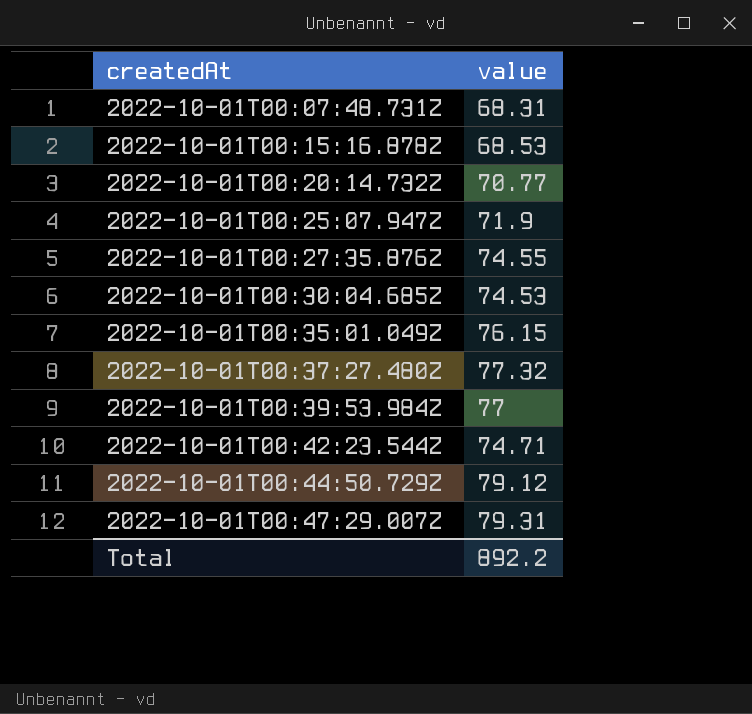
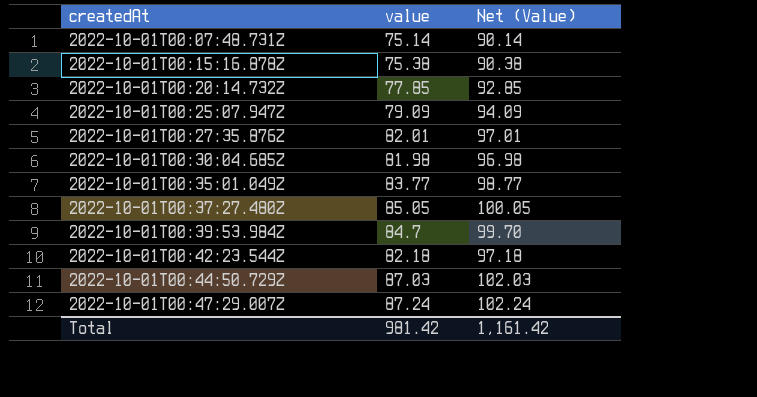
column Net (Value) | formula: none -> [value] + 15
2022-10-01T00:07:48.731Z | value: 68.31 -> 75.14
2022-10-01T00:15:16.878Z | value: 68.53 -> 75.38
2022-10-01T00:20:14.732Z | value: 70.77 -> 77.85
2022-10-01T00:25:07.947Z | value: 71.9 -> 79.09
2022-10-01T00:27:35.876Z | value: 74.55 -> 82.01
2022-10-01T00:30:04.685Z | value: 74.53 -> 81.98
2022-10-01T00:35:01.049Z | value: 76.15 -> 83.77
2022-10-01T00:37:27.480Z | value: 77.32 -> 85.05
2022-10-01T00:39:53.984Z | value: 77 -> 84.7
2022-10-01T00:42:23.544Z | value: 74.71 -> 82.18
2022-10-01T00:44:50.729Z | value: 79.12 -> 87.03
2022-10-01T00:47:29.007Z | value: 79.31 -> 87.24
Total | value: 892.2 -> 981.42

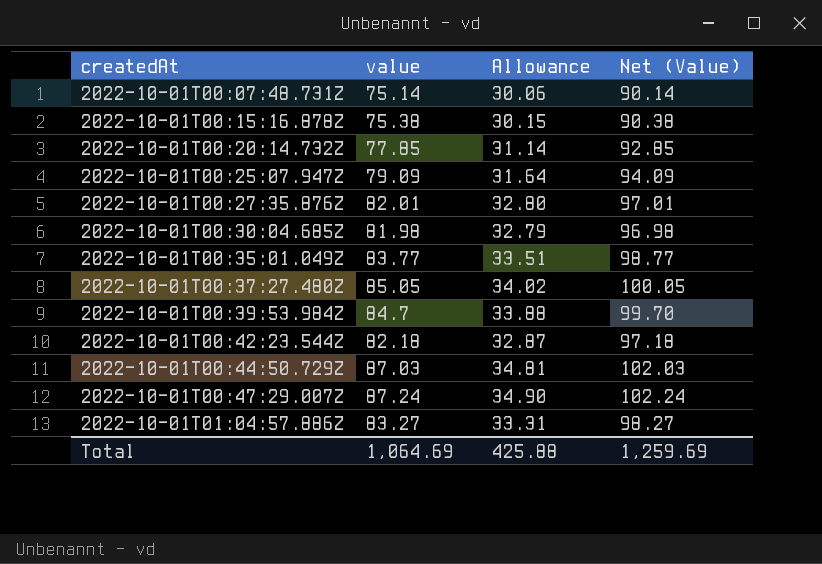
column Allowance | formula: none -> [value] * 0.4
row 2022-10-01T01:04:57.886Z: none -> 83.27 | 33.31 | 98.27
Total | value: 981.42 -> 1,064.69
Total | Net (Value): 1,161.42 -> 1,259.69

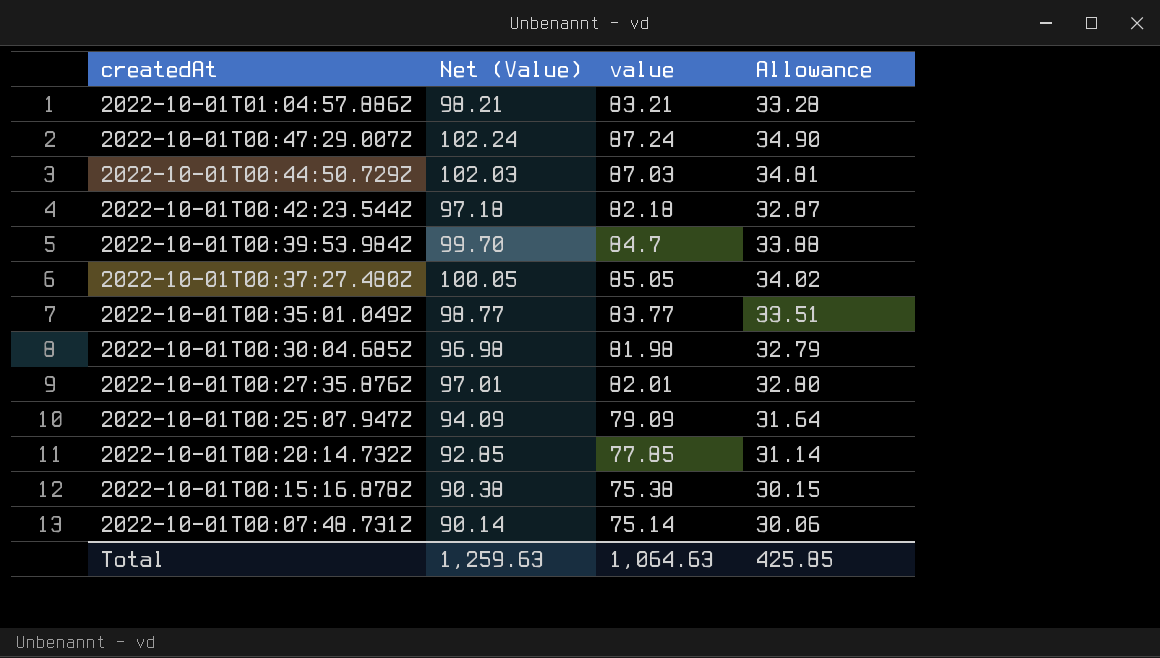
row order: createdAt ascending -> createdAt descending
column Net (Value) | position: 4 -> 2
2022-10-01T01:04:57.886Z | Net (Value): 98.27 -> 98.21
2022-10-01T01:04:57.886Z | value: 83.27 -> 83.21
2022-10-01T01:04:57.886Z | Allowance: 33.31 -> 33.28
Total | Net (Value): 1,259.69 -> 1,259.63
Total | value: 1,064.69 -> 1,064.63
Total | Allowance: 425.88 -> 425.85

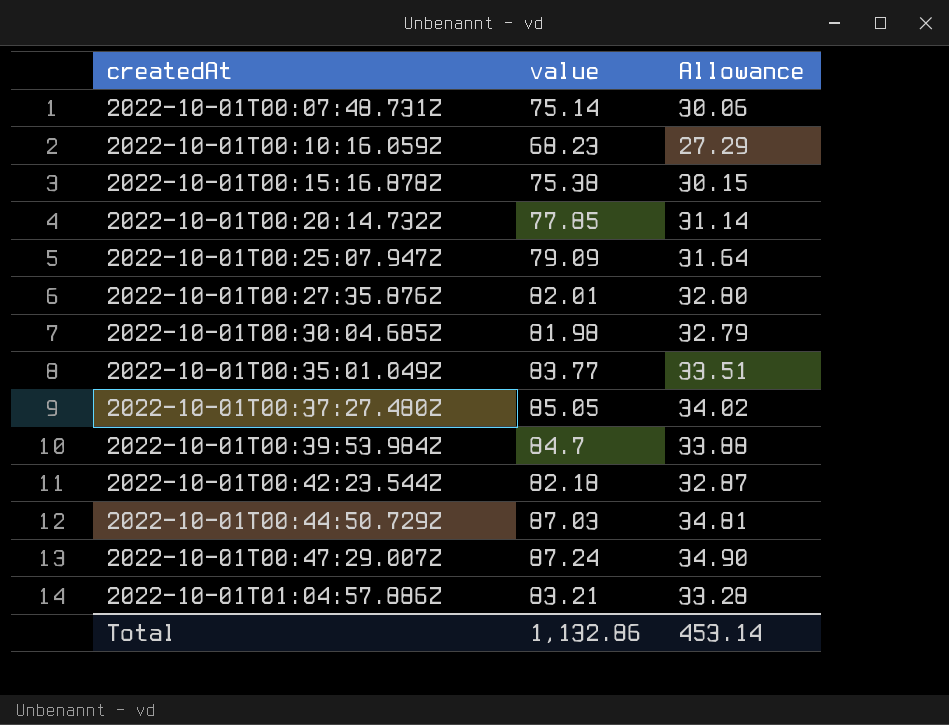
row order: createdAt descending -> createdAt ascending
column Net (Value) | formula: [value] + 15 -> none
row 2022-10-01T00:10:16.059Z: none -> 68.23 | 27.29
Total | value: 1,064.63 -> 1,132.86
Total | Allowance: 425.85 -> 453.14

